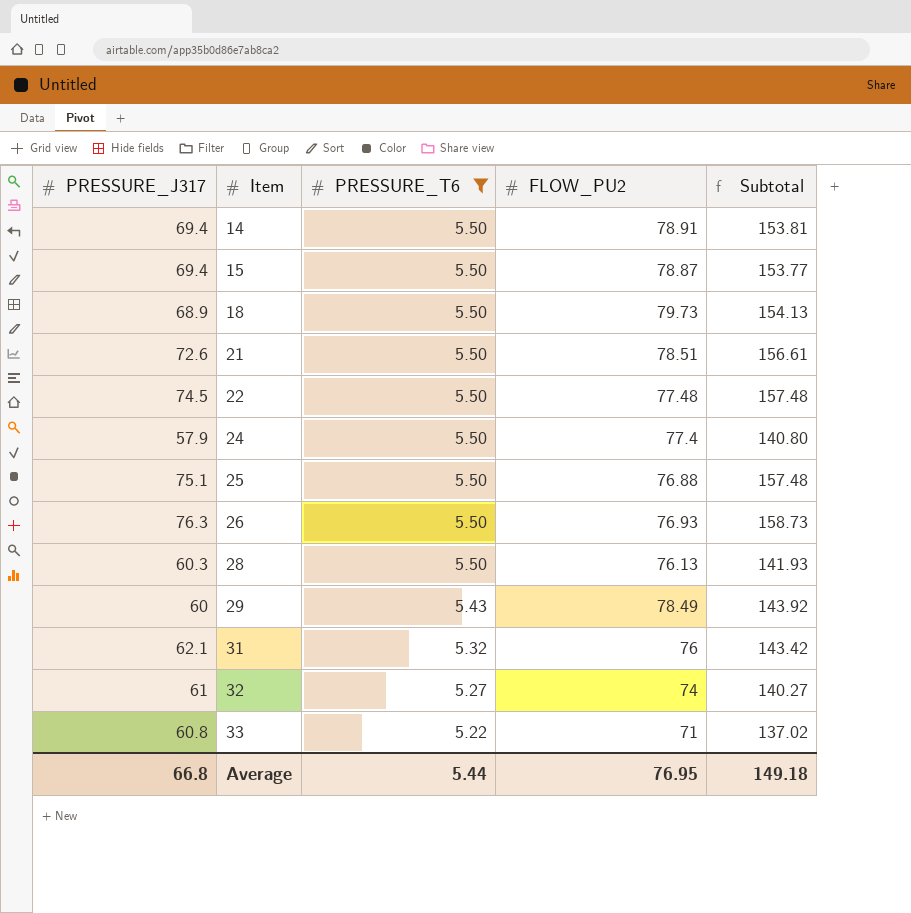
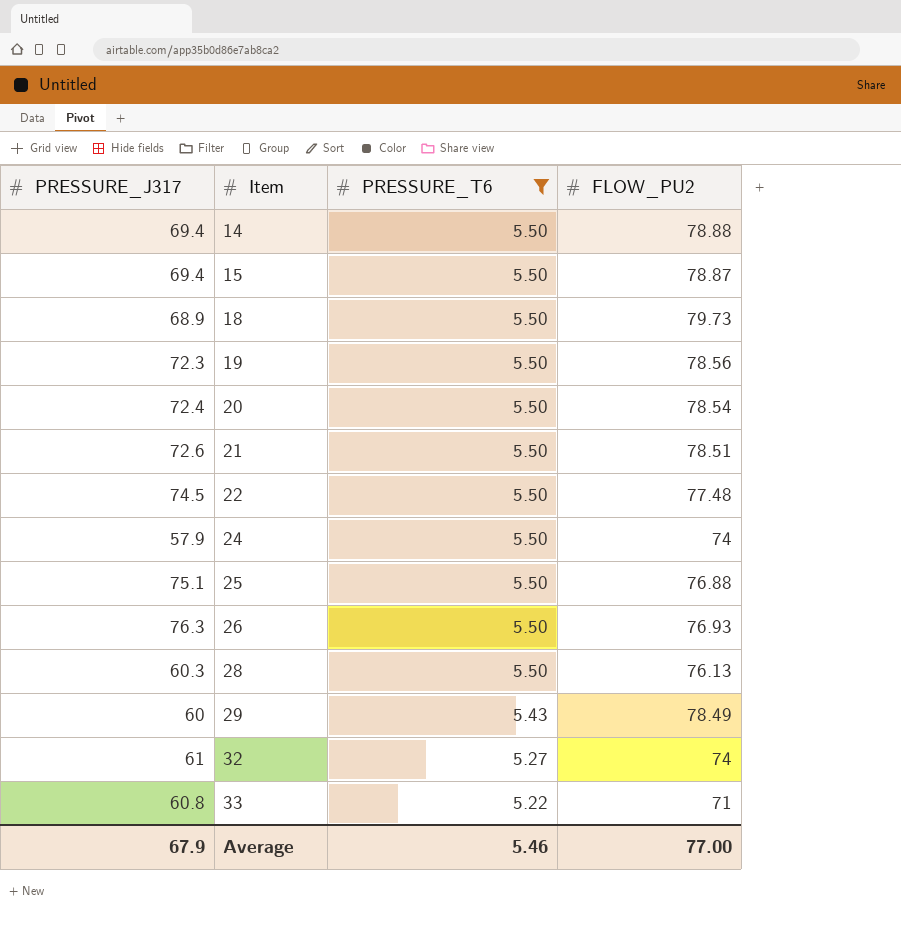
column Subtotal | formula: [PRESSURE_J317] + [PRESSURE_T6] + [FLOW_PU2] -> none
row 31: 62.1 | 5.32 | 76 | 143.42 -> none
14 | FLOW_PU2: 78.91 -> 78.88
row 19: none -> 72.3 | 5.50 | 78.56
row 20: none -> 72.4 | 5.50 | 78.54
24 | FLOW_PU2: 77.4 -> 74
Average | PRESSURE_J317: 66.8 -> 67.9
Average | PRESSURE_T6: 5.44 -> 5.46
Average | FLOW_PU2: 76.95 -> 77.00

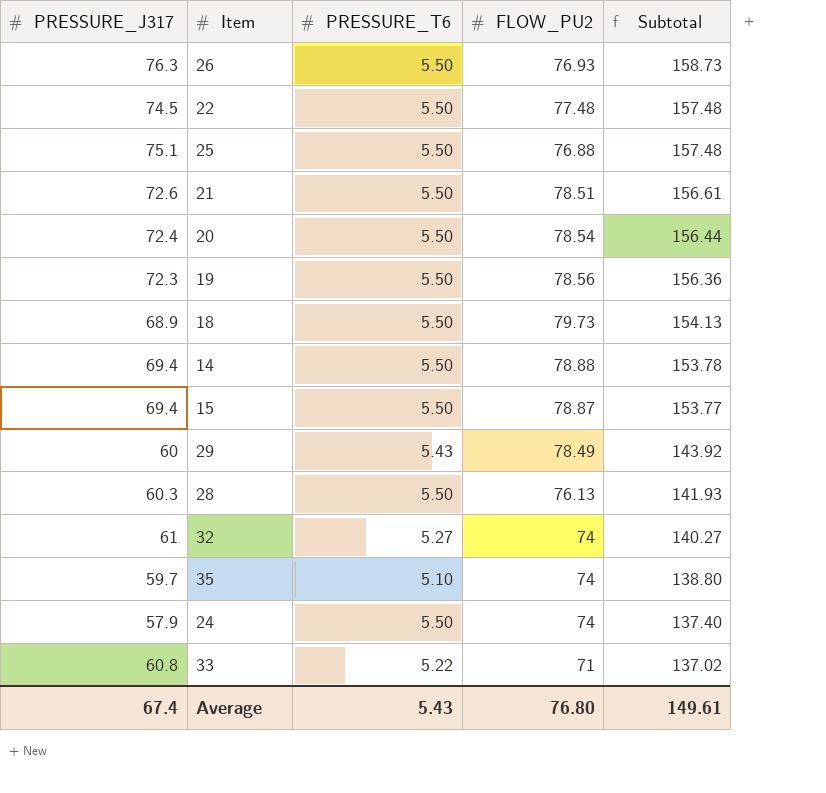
filter: PRESSURE_T6 != 5.10 -> none
row order: Item ascending -> Subtotal descending
column Subtotal | formula: none -> [PRESSURE_J317] + [PRESSURE_T6] + [FLOW_PU2]
Average | PRESSURE_J317: 67.9 -> 67.4
Average | PRESSURE_T6: 5.46 -> 5.43
Average | FLOW_PU2: 77.00 -> 76.80

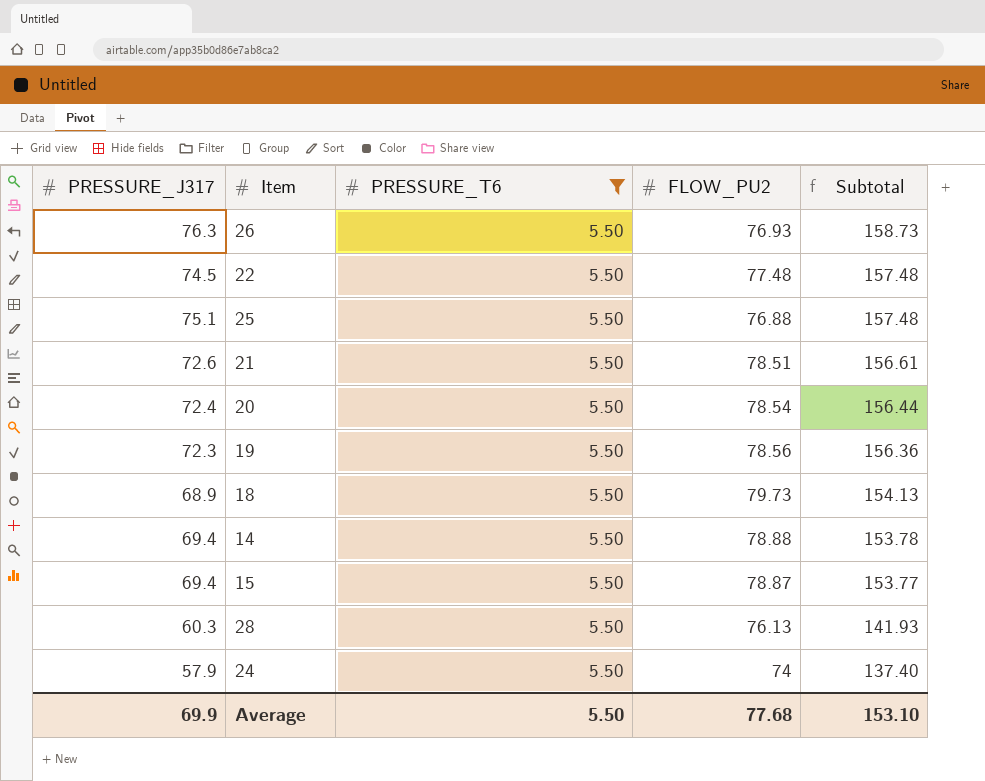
filter: none -> PRESSURE_T6 = 5.50
Average | PRESSURE_J317: 67.4 -> 69.9
Average | PRESSURE_T6: 5.43 -> 5.50
Average | FLOW_PU2: 76.80 -> 77.68
Average | Subtotal: 149.61 -> 153.10

